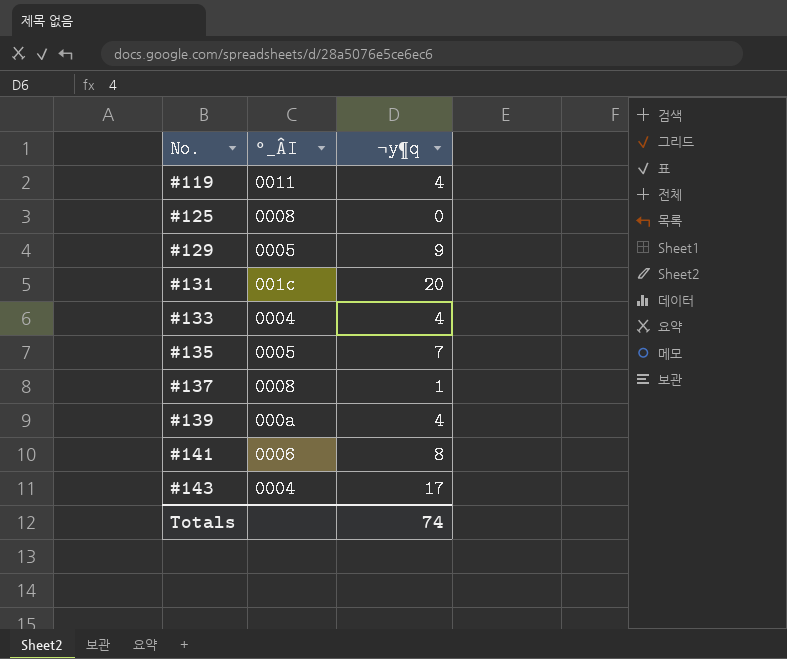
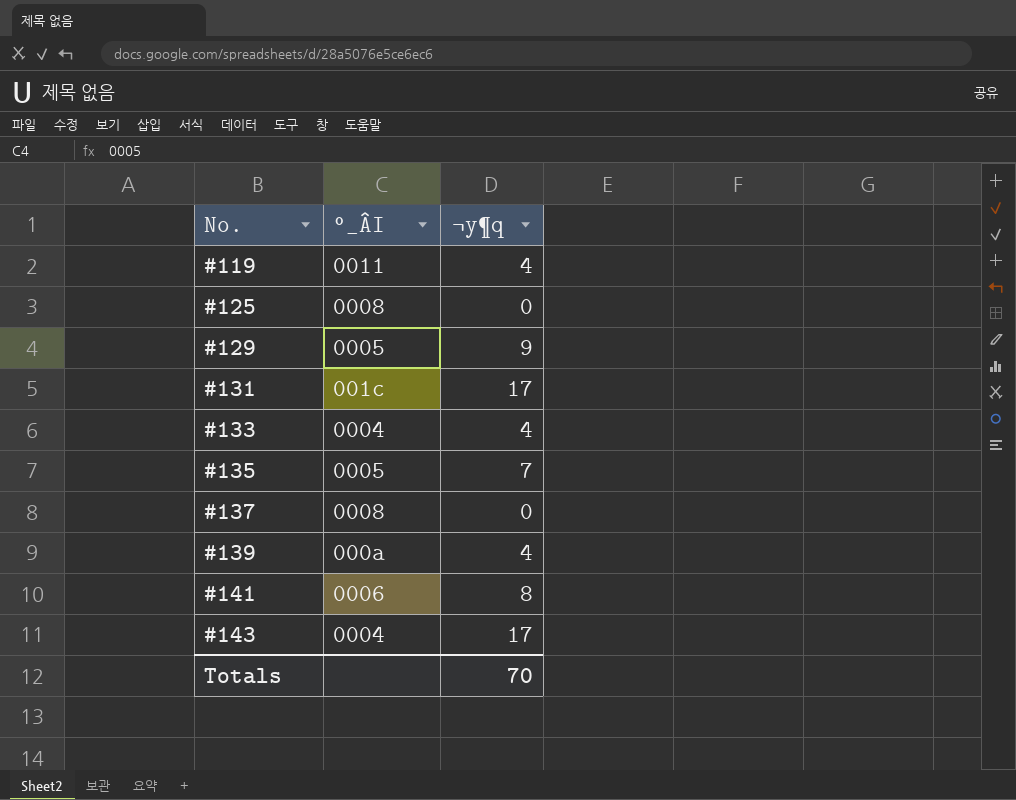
#131 | ¬y¶q: 20 -> 17
#137 | ¬y¶q: 1 -> 0
Totals | ¬y¶q: 74 -> 70

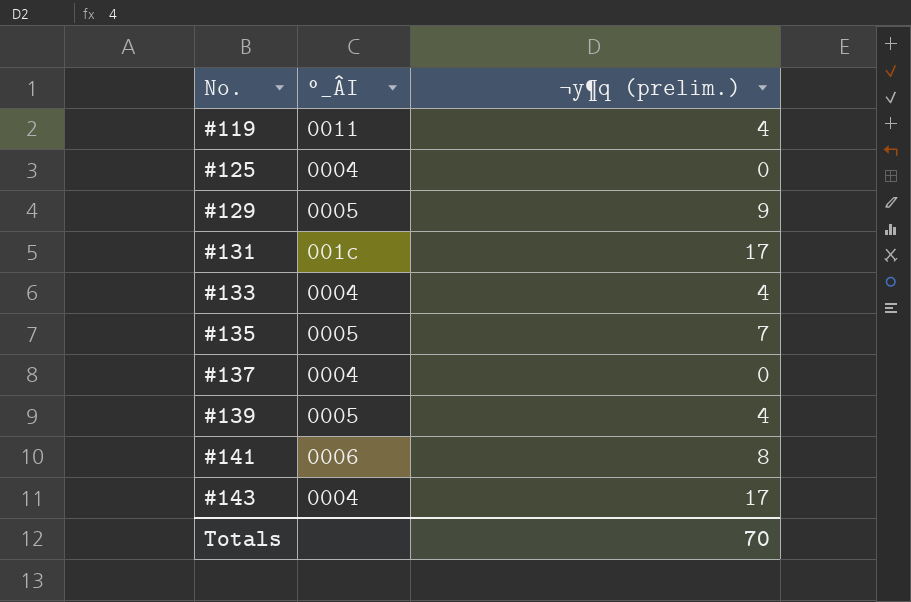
column name: ¬y¶q -> ¬y¶q (prelim.)
#125 | °_ÂI: 0008 -> 0004
#137 | °_ÂI: 0008 -> 0004
#139 | °_ÂI: 000a -> 0005

